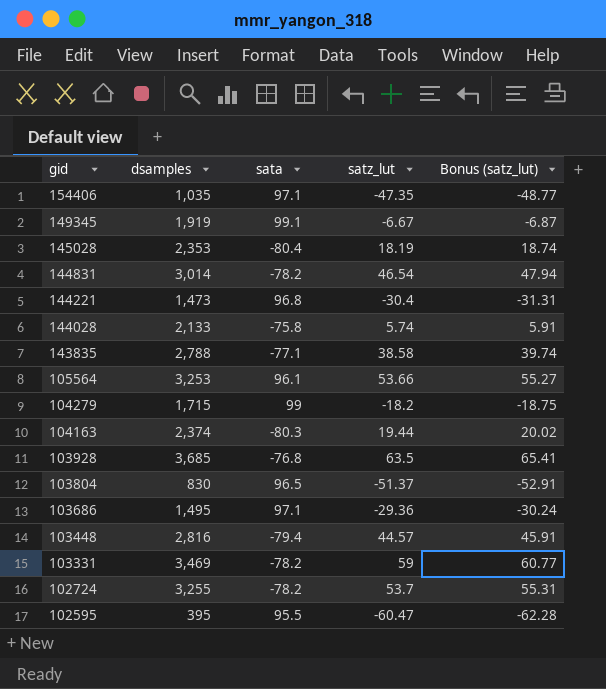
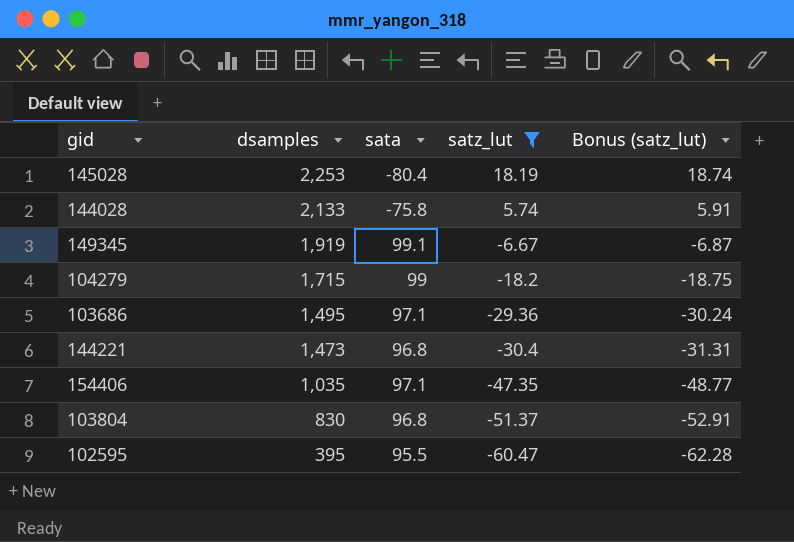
filter: none -> satz_lut <= 18.19
row order: gid descending -> dsamples descending
145028 | dsamples: 2,353 -> 2,253
103804 | sata: 96.5 -> 96.8

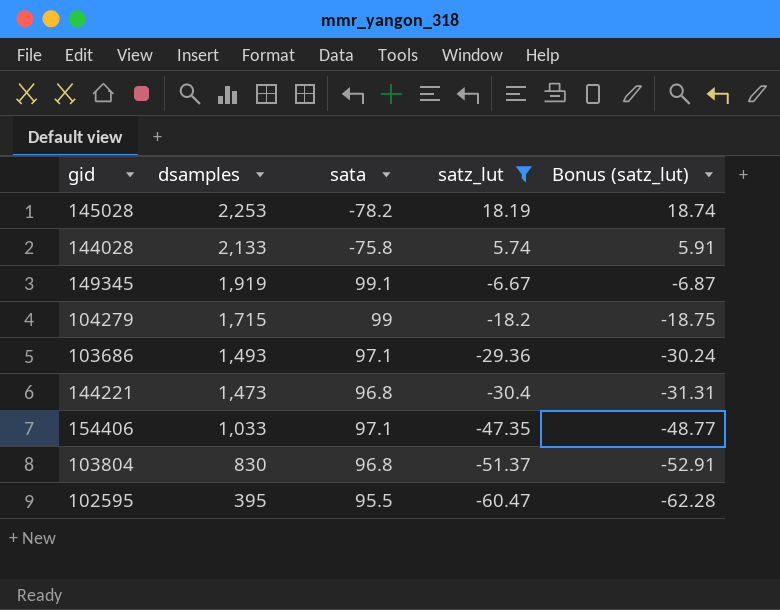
145028 | sata: -80.4 -> -78.2
103686 | dsamples: 1,495 -> 1,493
154406 | dsamples: 1,035 -> 1,033

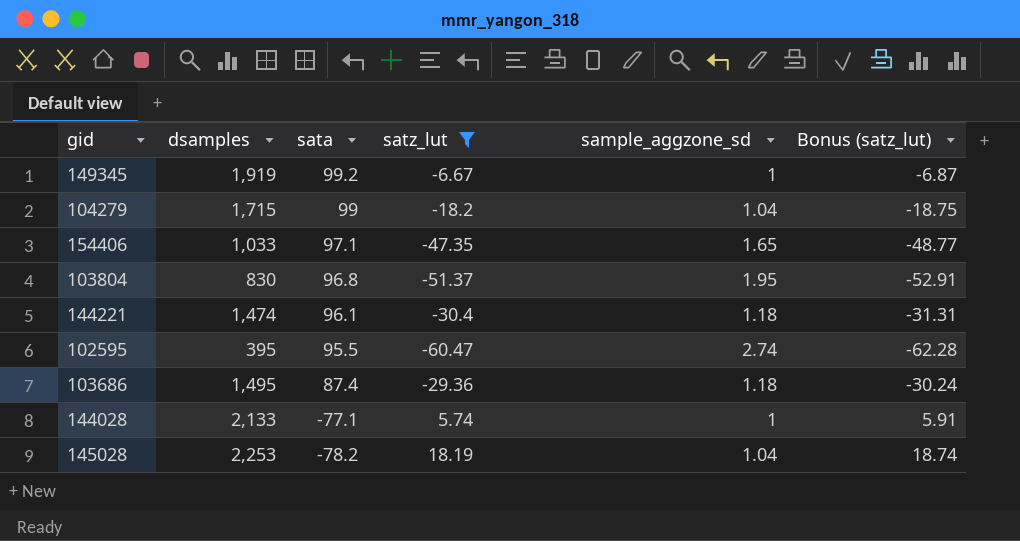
row order: dsamples descending -> sata descending
column sample_aggzone_sd | position: none -> 5
149345 | sata: 99.1 -> 99.2
144221 | dsamples: 1,473 -> 1,474
144221 | sata: 96.8 -> 96.1
103686 | dsamples: 1,493 -> 1,495
103686 | sata: 97.1 -> 87.4
144028 | sata: -75.8 -> -77.1

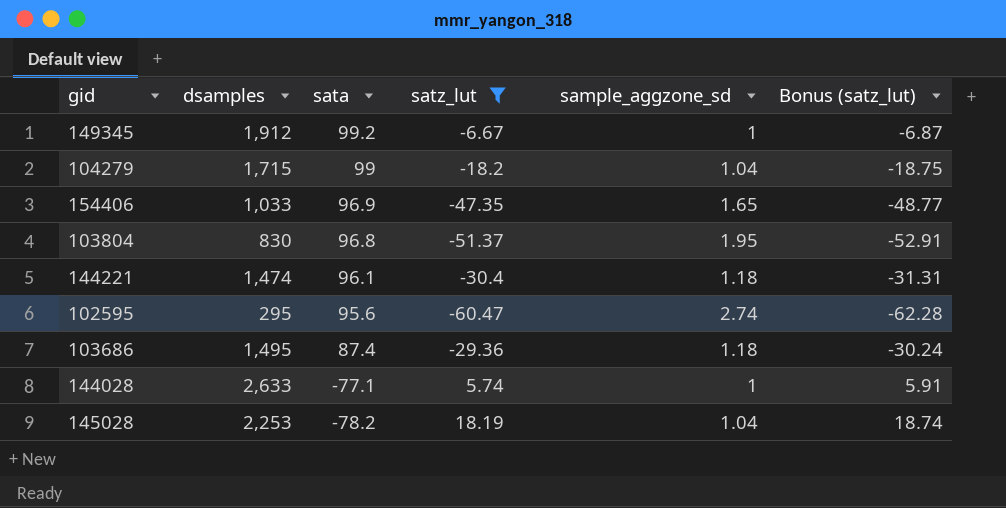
149345 | dsamples: 1,919 -> 1,912
154406 | sata: 97.1 -> 96.9
102595 | dsamples: 395 -> 295
102595 | sata: 95.5 -> 95.6
144028 | dsamples: 2,133 -> 2,633

